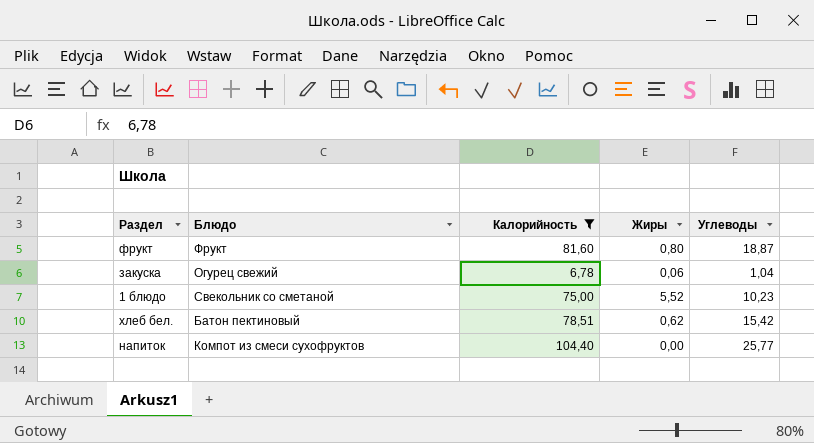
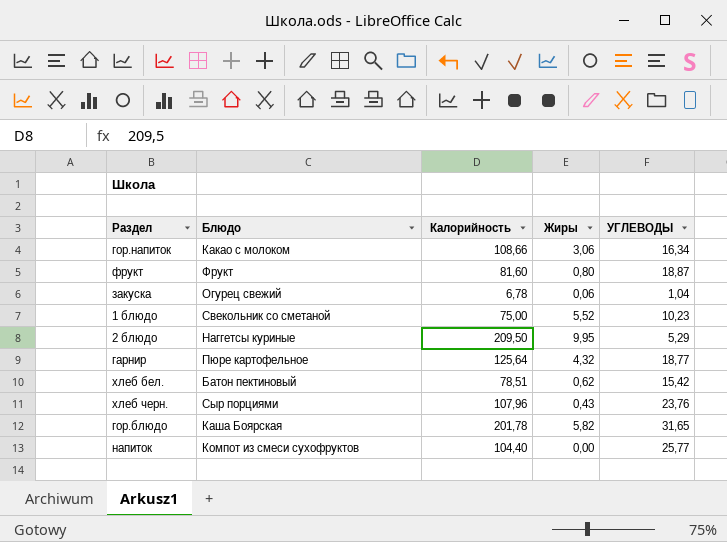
filter: Калорийность <= 104,40 -> none
column name: Углеводы -> УГЛЕВОДЫ

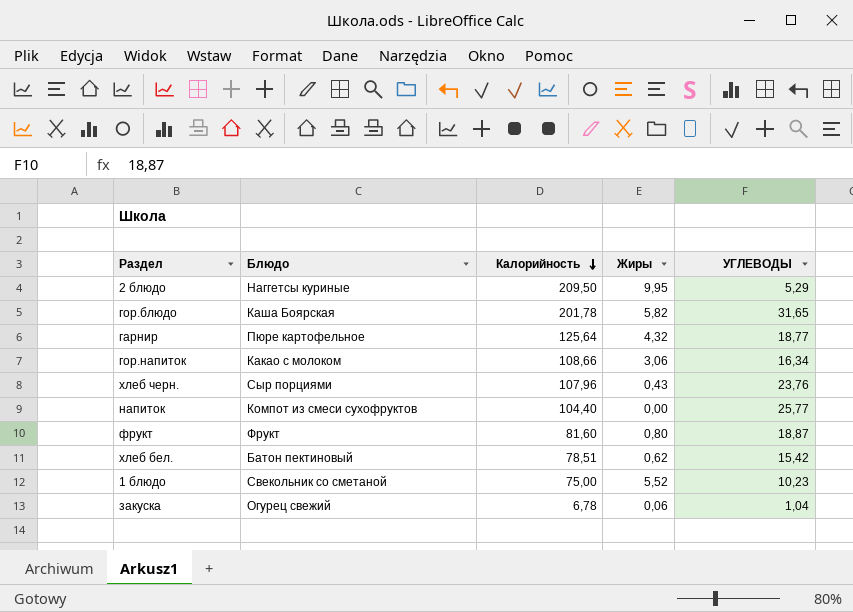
row order: none -> Калорийность descending

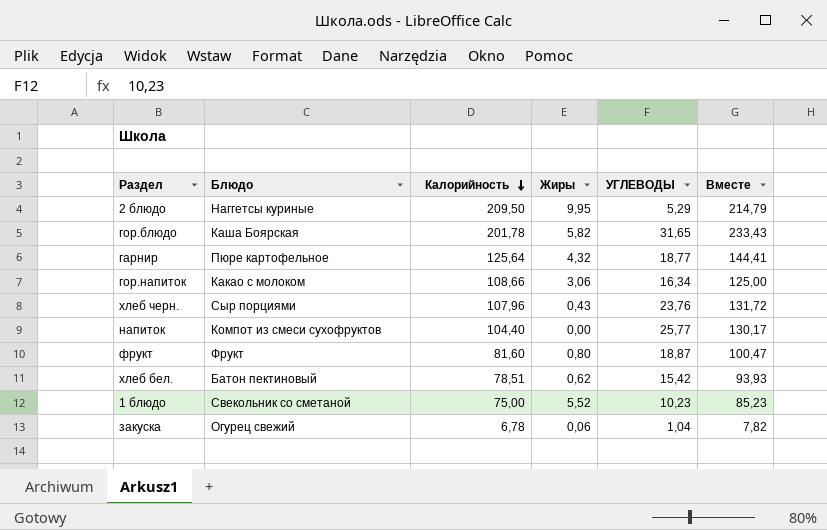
column Вместе | formula: none -> [Калорийность] + [УГЛЕВОДЫ]

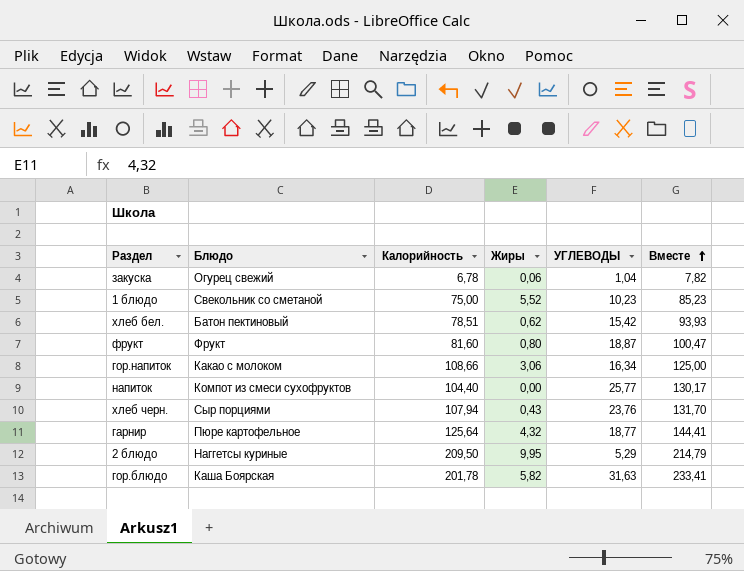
row order: Калорийность descending -> Вместе ascending
хлеб черн. | Калорийность: 107,96 -> 107,94
хлеб черн. | Вместе: 131,72 -> 131,70
гор.блюдо | УГЛЕВОДЫ: 31,65 -> 31,63
гор.блюдо | Вместе: 233,43 -> 233,41

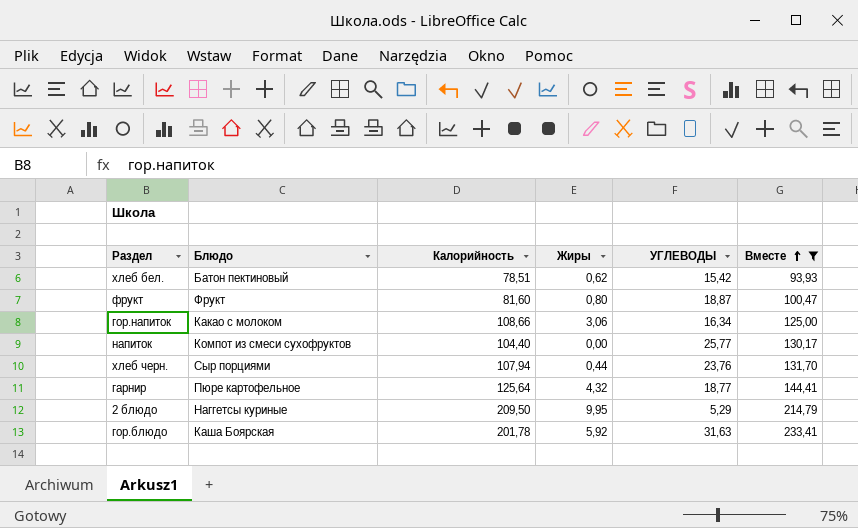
filter: none -> Вместе >= 93,93
хлеб черн. | Жиры: 0,43 -> 0,44
гор.блюдо | Жиры: 5,82 -> 5,92

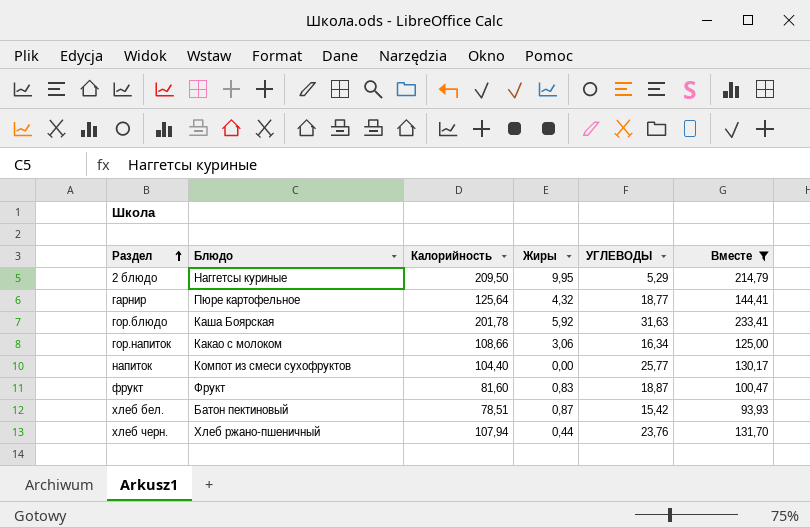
row order: Вместе ascending -> Раздел ascending
фрукт | Жиры: 0,80 -> 0,83
хлеб бел. | Жиры: 0,62 -> 0,87
хлеб черн. | Блюдо: Сыр порциями -> Хлеб ржано-пшеничный

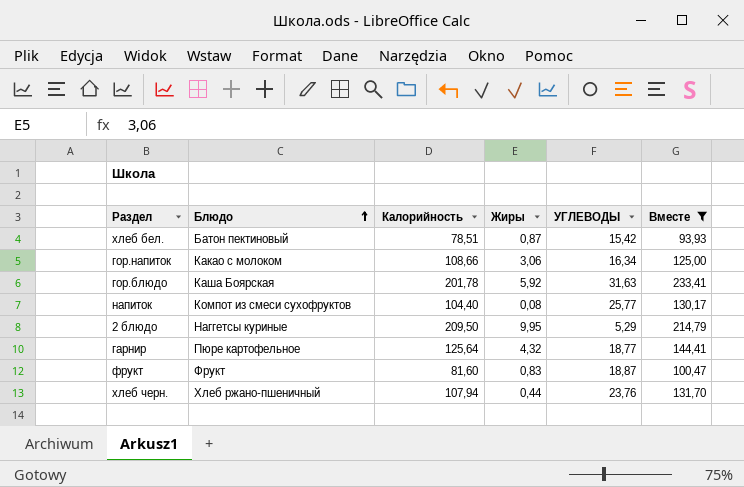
row order: Раздел ascending -> Блюдо ascending
напиток | Жиры: 0,00 -> 0,08

